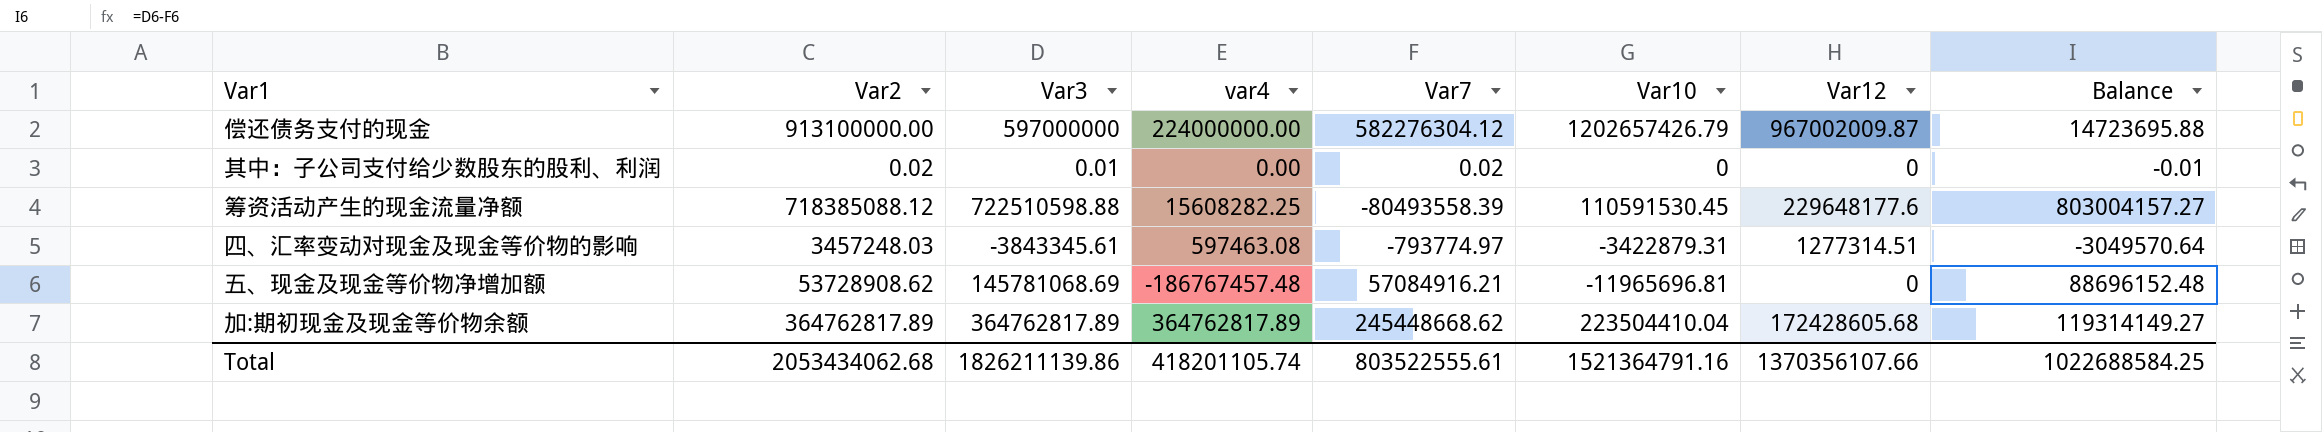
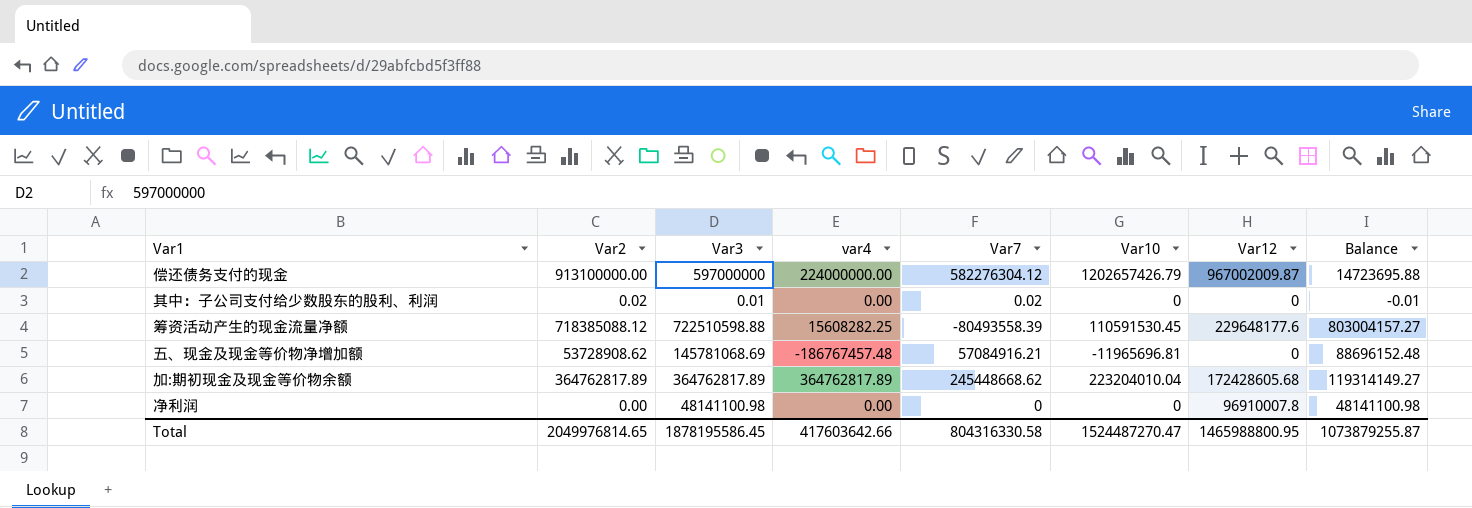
row 四、汇率变动对现金及现金等价物的影响: 3457248.03 | -3843345.61 | 597463.08 | -793774.97 | -3422879.31 | 1277314.51 | -3049570.64 -> none
加:期初现金及现金等价物余额 | Var10: 223504410.04 -> 223204010.04
row 净利润: none -> 0.00 | 48141100.98 | 0.00 | 0 | 0 | 96910007.8 | 48141100.98
Total | Var2: 2053434062.68 -> 2049976814.65
Total | Var3: 1826211139.86 -> 1878195586.45
Total | var4: 418201105.74 -> 417603642.66
Total | Var7: 803522555.61 -> 804316330.58
Total | Var10: 1521364791.16 -> 1524487270.47
Total | Var12: 1370356107.66 -> 1465988800.95
Total | Balance: 1022688584.25 -> 1073879255.87

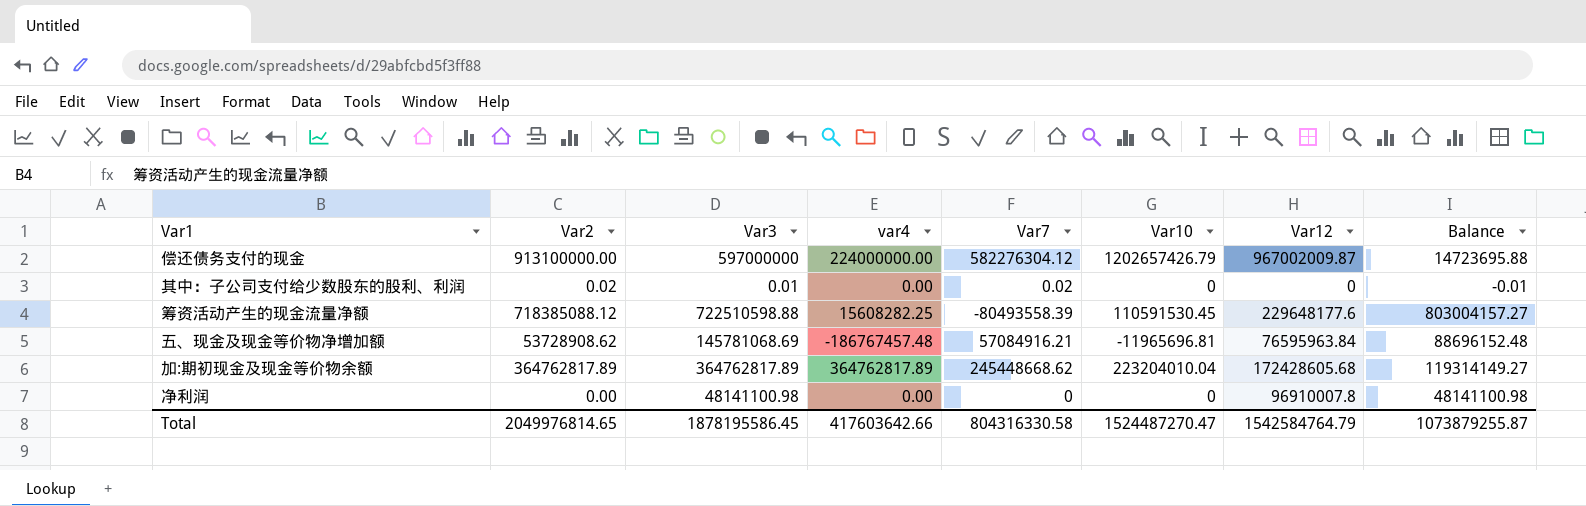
五、现金及现金等价物净增加额 | Var12: 0 -> 76595963.84
Total | Var12: 1465988800.95 -> 1542584764.79

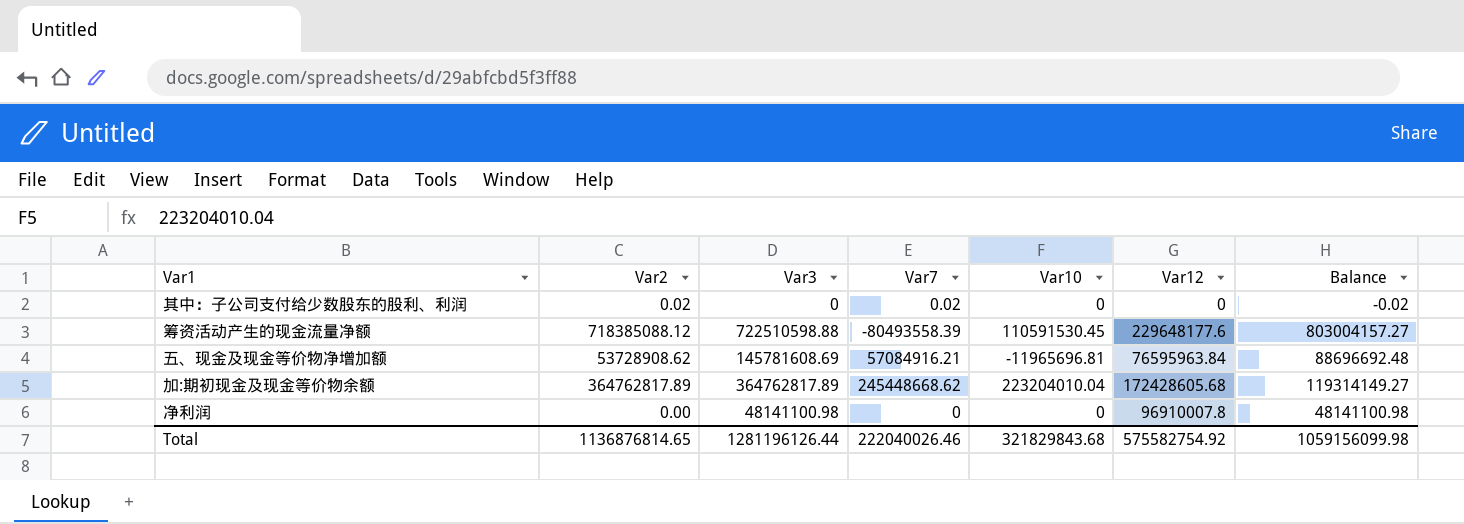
column var4 | position: 4 -> none
row 偿还债务支付的现金: 913100000.00 | 597000000 | 224000000.00 | 582276304.12 | 1202657426.79 | 967002009.87 | 14723695.88 -> none
其中：子公司支付给少数股东的股利、利润 | Var3: 0.01 -> 0
其中：子公司支付给少数股东的股利、利润 | Balance: -0.01 -> -0.02
五、现金及现金等价物净增加额 | Var3: 145781068.69 -> 145781608.69
五、现金及现金等价物净增加额 | Balance: 88696152.48 -> 88696692.48
Total | Var2: 2049976814.65 -> 1136876814.65
Total | Var3: 1878195586.45 -> 1281196126.44
Total | Var7: 804316330.58 -> 222040026.46
Total | Var10: 1524487270.47 -> 321829843.68
Total | Var12: 1542584764.79 -> 575582754.92
Total | Balance: 1073879255.87 -> 1059156099.98

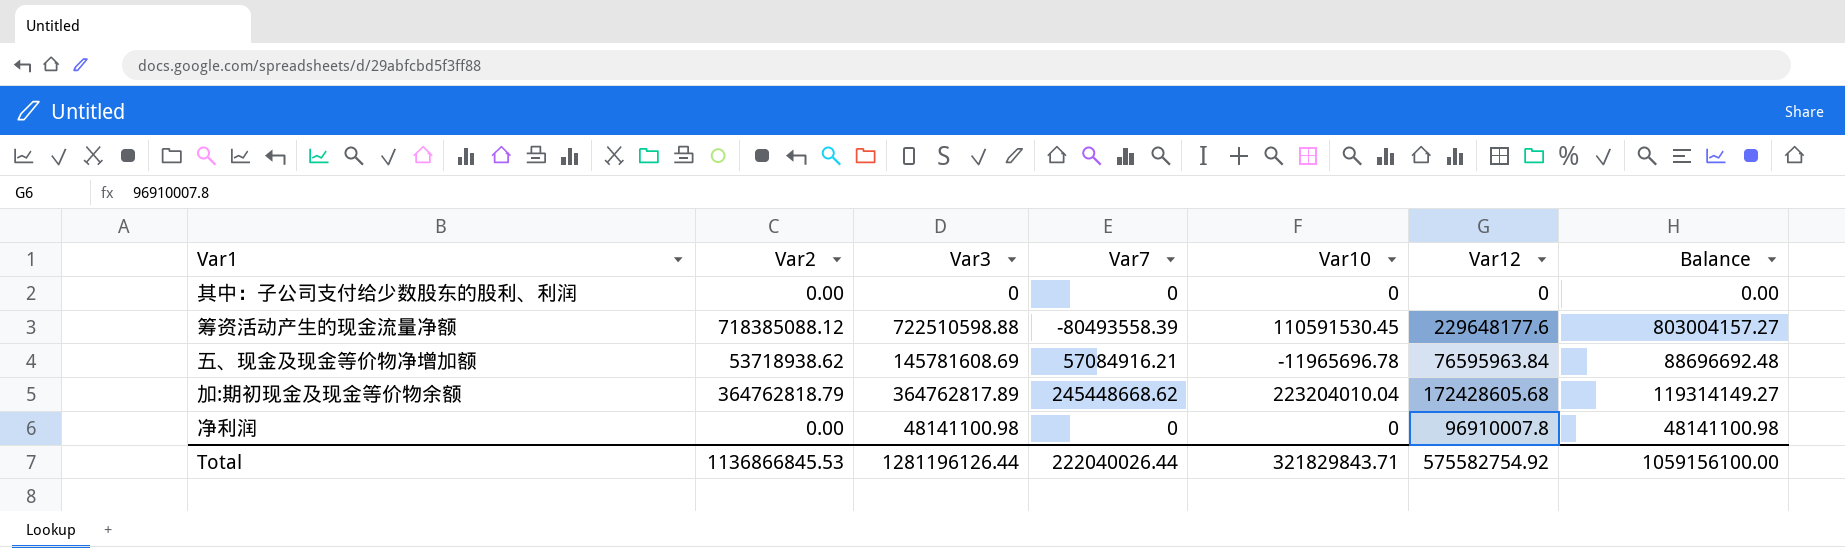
其中：子公司支付给少数股东的股利、利润 | Var2: 0.02 -> 0.00
其中：子公司支付给少数股东的股利、利润 | Var7: 0.02 -> 0
其中：子公司支付给少数股东的股利、利润 | Balance: -0.02 -> 0.00
五、现金及现金等价物净增加额 | Var2: 53728908.62 -> 53718938.62
五、现金及现金等价物净增加额 | Var10: -11965696.81 -> -11965696.78
加:期初现金及现金等价物余额 | Var2: 364762817.89 -> 364762818.79
Total | Var2: 1136876814.65 -> 1136866845.53
Total | Var7: 222040026.46 -> 222040026.44
Total | Var10: 321829843.68 -> 321829843.71
Total | Balance: 1059156099.98 -> 1059156100.00

